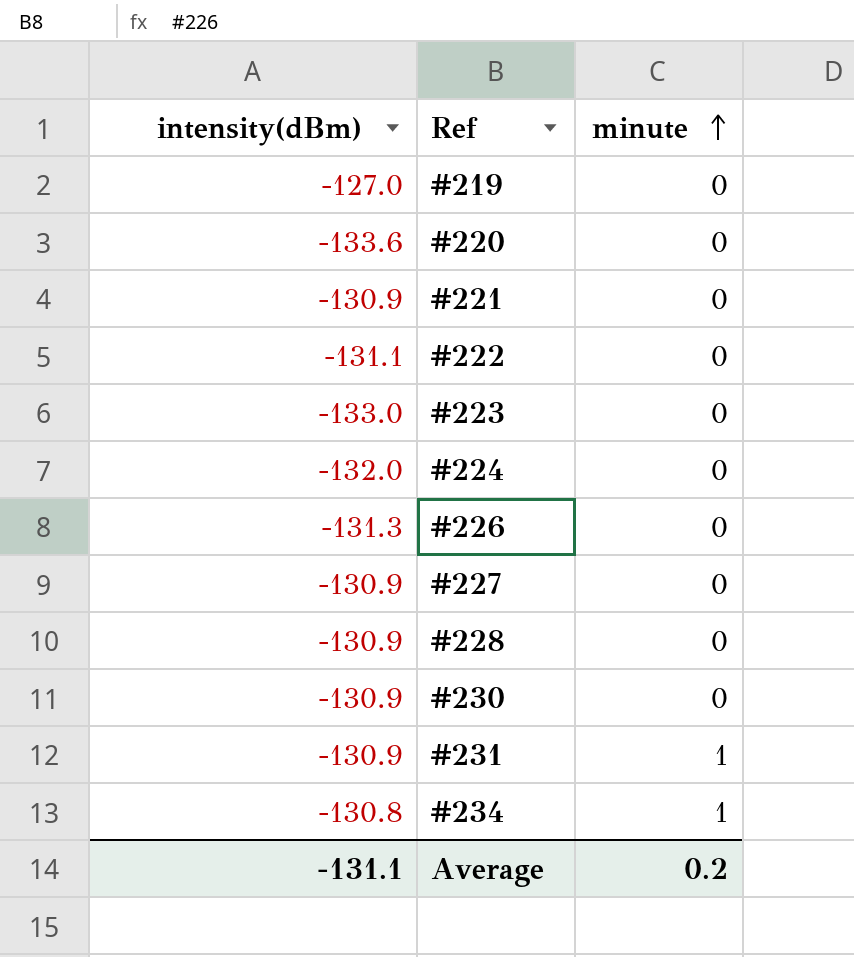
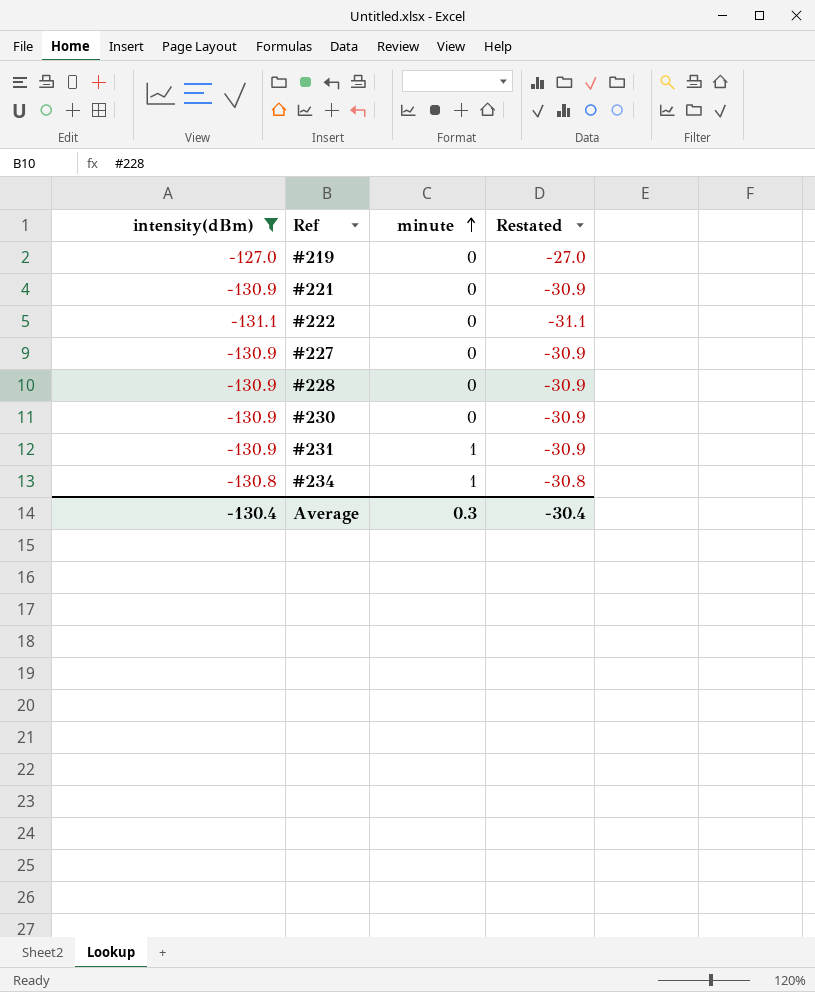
filter: none -> intensity(dBm) >= -131.1
column Restated | formula: none -> [intensity(dBm)] + 100
Average | intensity(dBm): -131.1 -> -130.4
Average | minute: 0.2 -> 0.3

